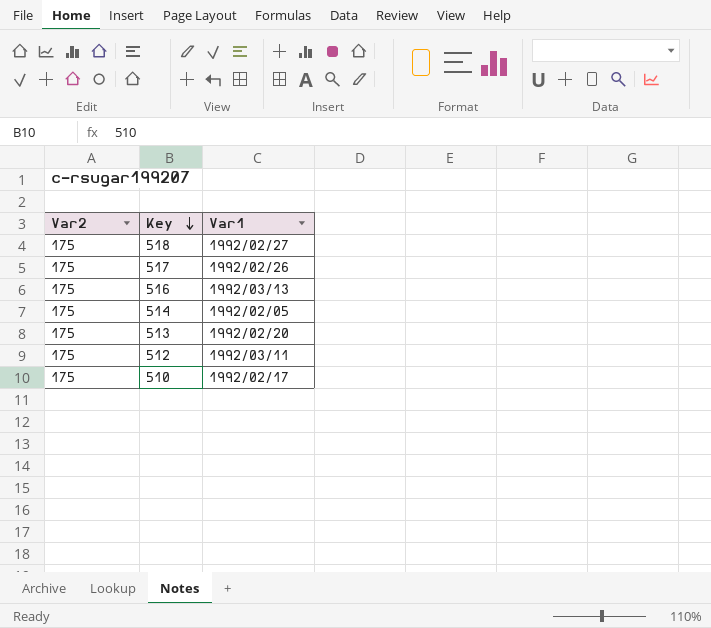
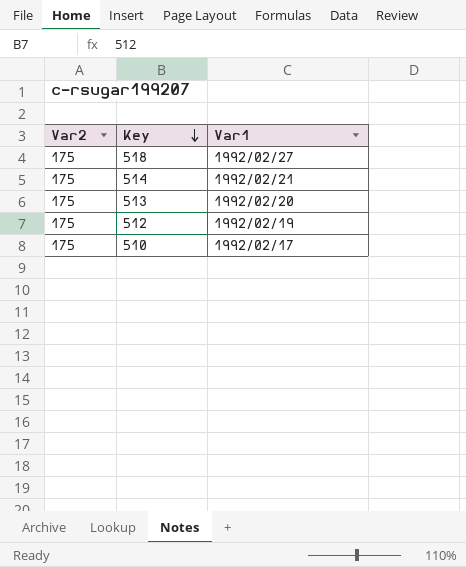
row 517: 175 | 1992/02/26 -> none
row 516: 175 | 1992/03/13 -> none
514 | Var1: 1992/02/05 -> 1992/02/21
512 | Var1: 1992/03/11 -> 1992/02/19

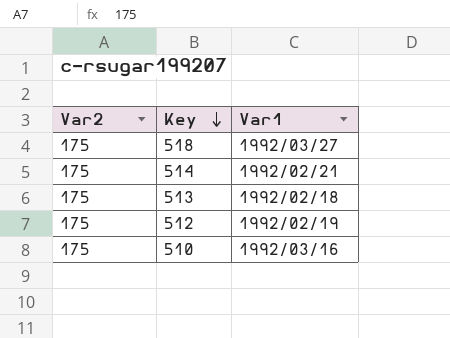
518 | Var1: 1992/02/27 -> 1992/03/27
513 | Var1: 1992/02/20 -> 1992/02/18
510 | Var1: 1992/02/17 -> 1992/03/16

